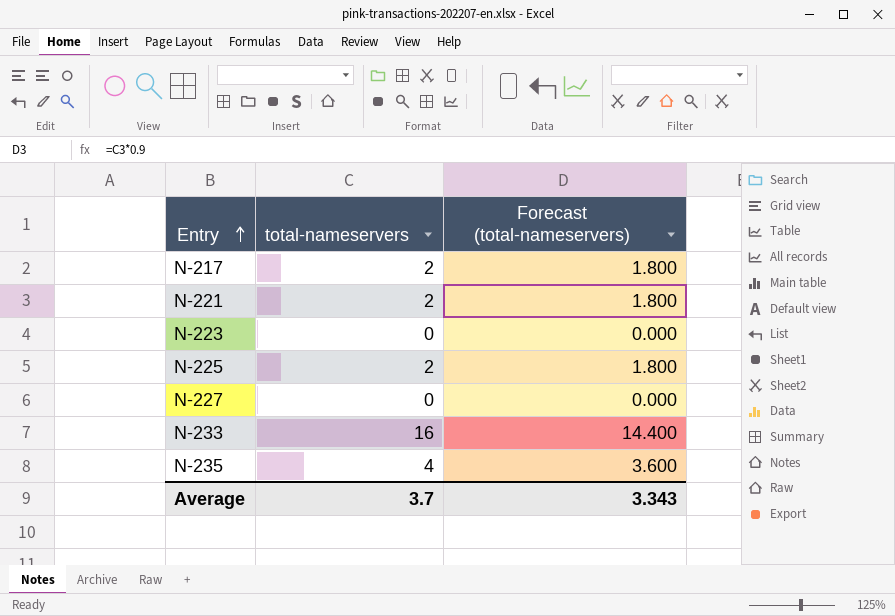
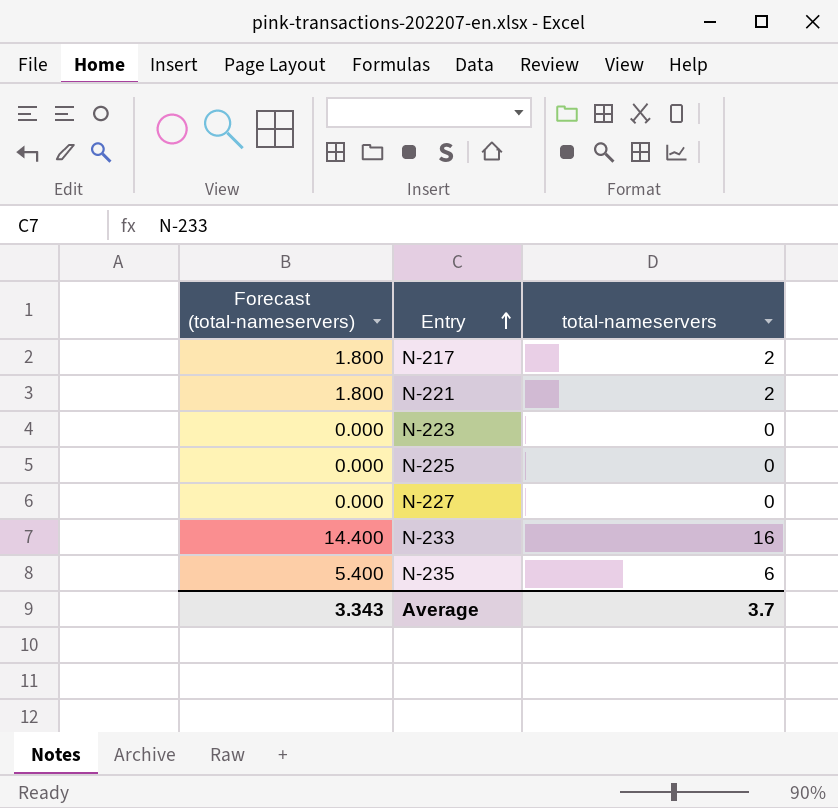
column Forecast (total-nameservers) | position: 3 -> 1
N-225 | Forecast (total-nameservers): 1.800 -> 0.000
N-225 | total-nameservers: 2 -> 0
N-235 | Forecast (total-nameservers): 3.600 -> 5.400
N-235 | total-nameservers: 4 -> 6

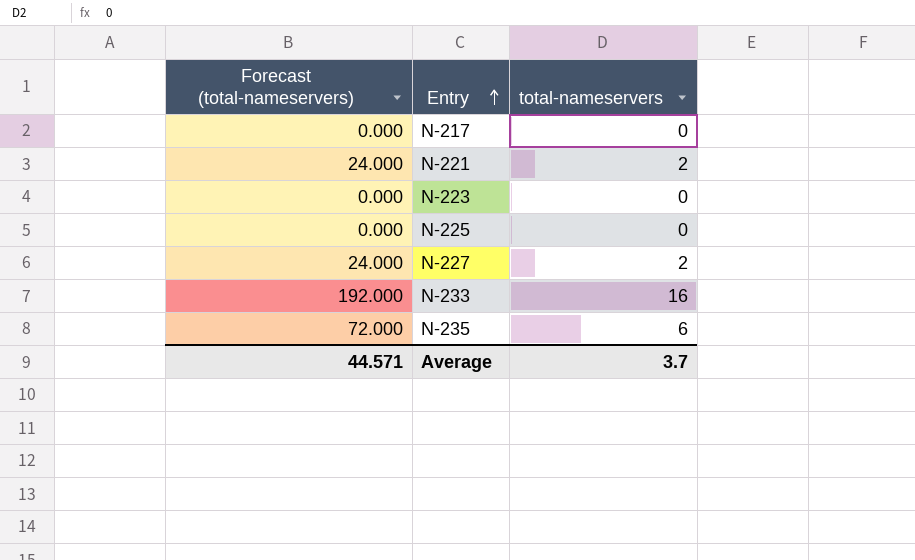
column Forecast (total-nameservers) | formula: [total-nameservers] * 0.9 -> [total-nameservers] * 12
N-217 | total-nameservers: 2 -> 0
N-227 | total-nameservers: 0 -> 2
Average | Forecast (total-nameservers): 3.343 -> 44.571

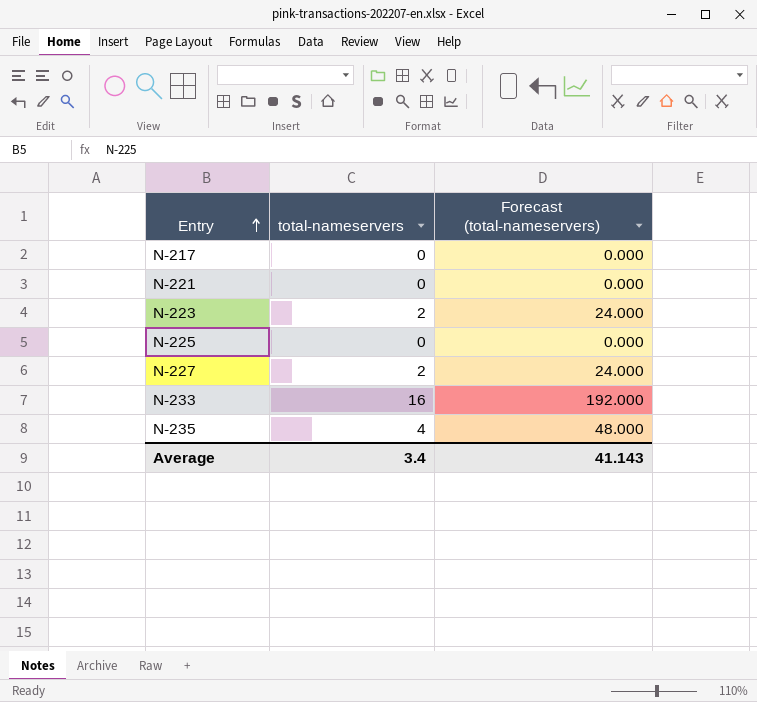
column Forecast (total-nameservers) | position: 1 -> 3
N-221 | total-nameservers: 2 -> 0
N-221 | Forecast (total-nameservers): 24.000 -> 0.000
N-223 | total-nameservers: 0 -> 2
N-223 | Forecast (total-nameservers): 0.000 -> 24.000
N-235 | total-nameservers: 6 -> 4
N-235 | Forecast (total-nameservers): 72.000 -> 48.000
Average | total-nameservers: 3.7 -> 3.4
Average | Forecast (total-nameservers): 44.571 -> 41.143

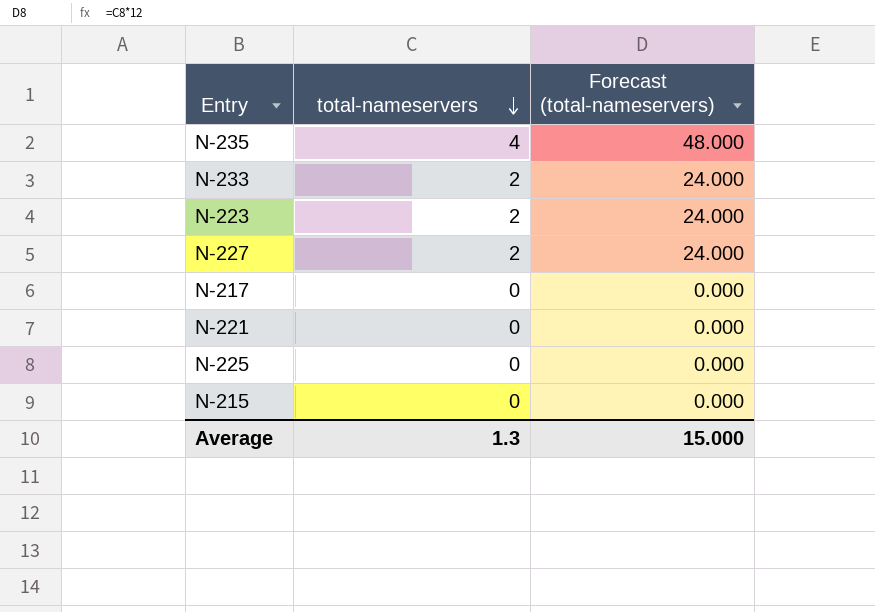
row order: Entry ascending -> total-nameservers descending
N-233 | total-nameservers: 16 -> 2
N-233 | Forecast (total-nameservers): 192.000 -> 24.000
row N-215: none -> 0 | 0.000
Average | total-nameservers: 3.4 -> 1.3
Average | Forecast (total-nameservers): 41.143 -> 15.000

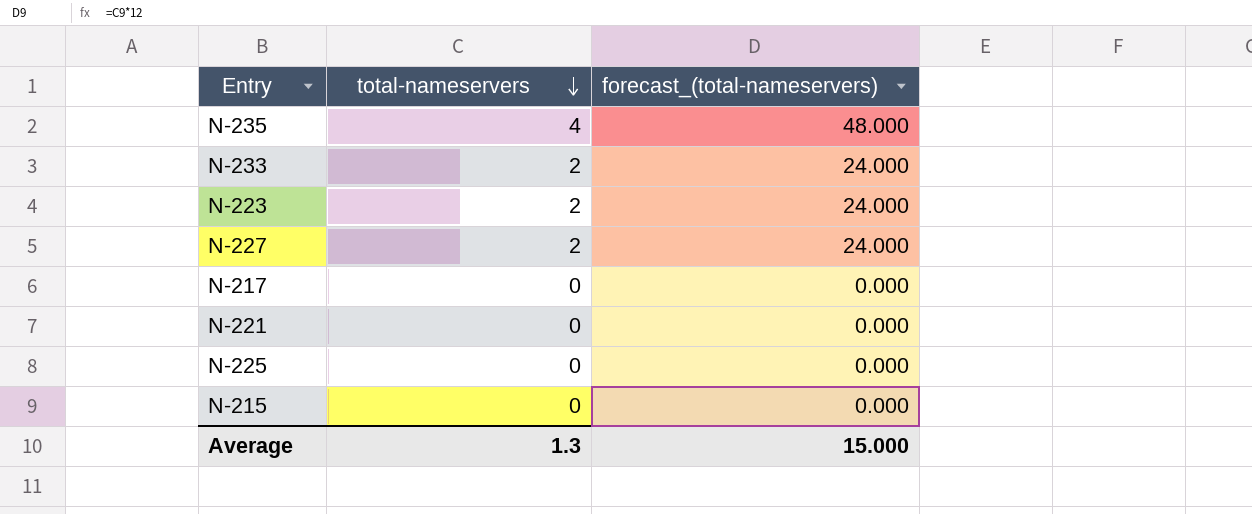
column name: Forecast (total-nameservers) -> forecast_(total-nameservers)

